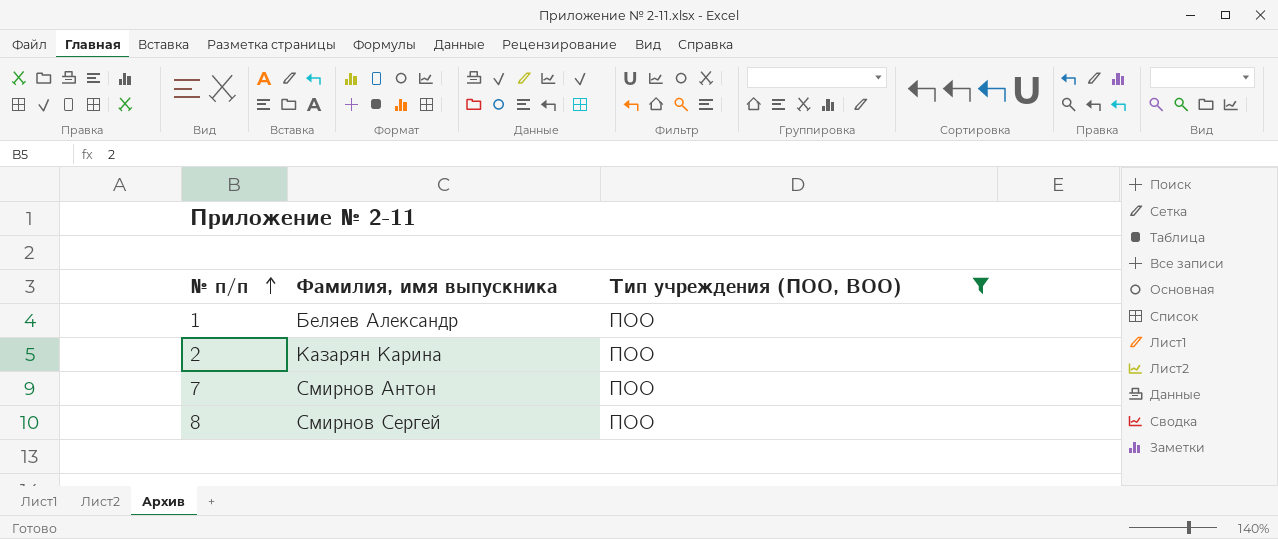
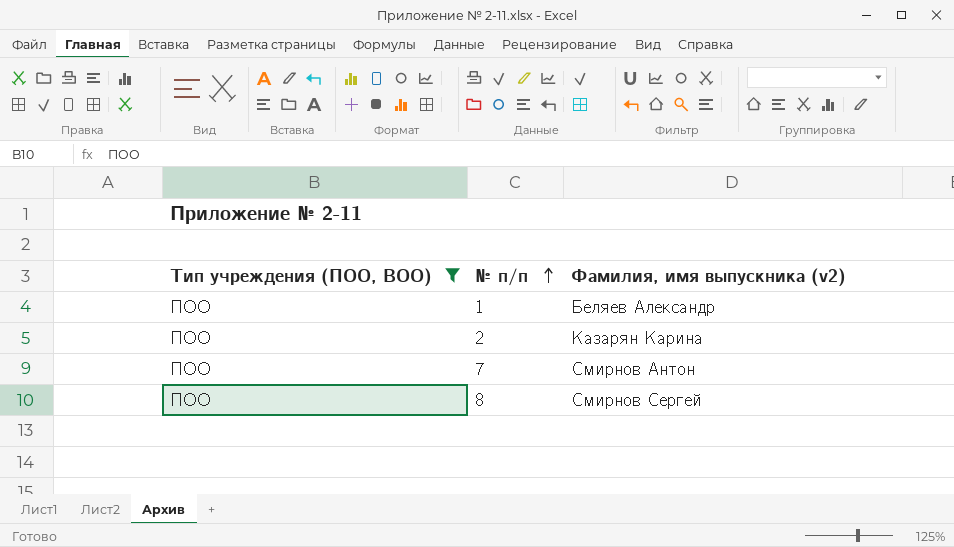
column Тип учреждения (ПОО, ВОО) | position: 3 -> 1
column name: Фамилия, имя выпускника -> Фамилия, имя выпускника (v2)

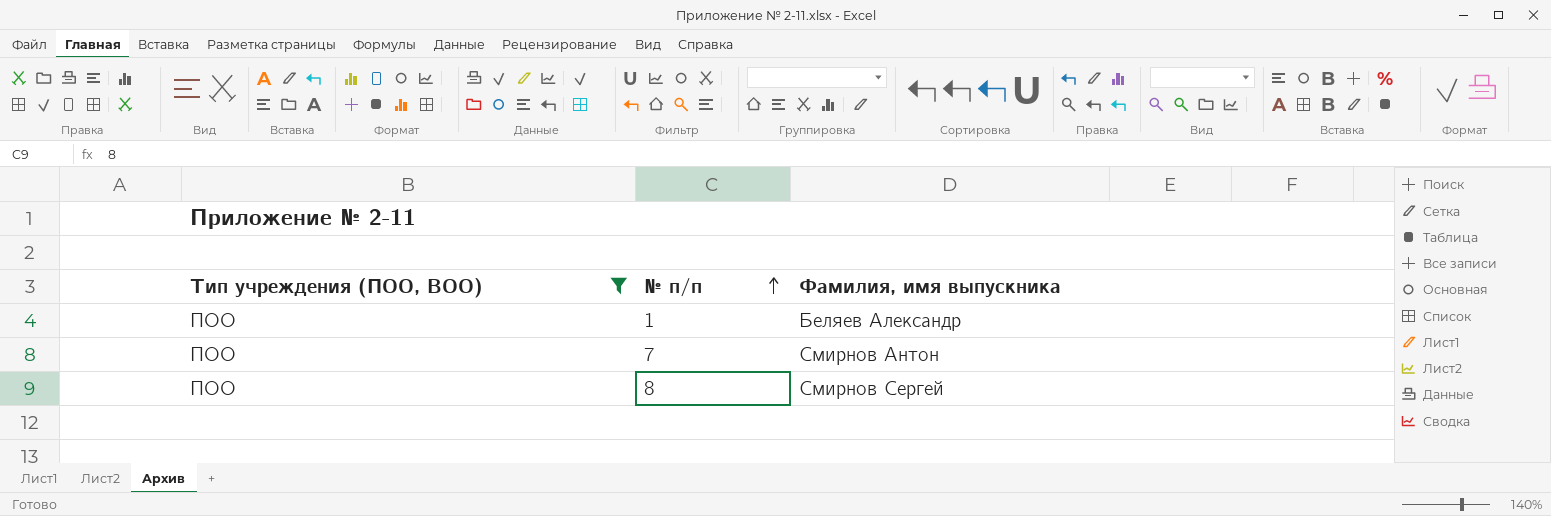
column name: Фамилия, имя выпускника (v2) -> Фамилия, имя выпускника
row 2: ПОО | Казарян Карина -> none

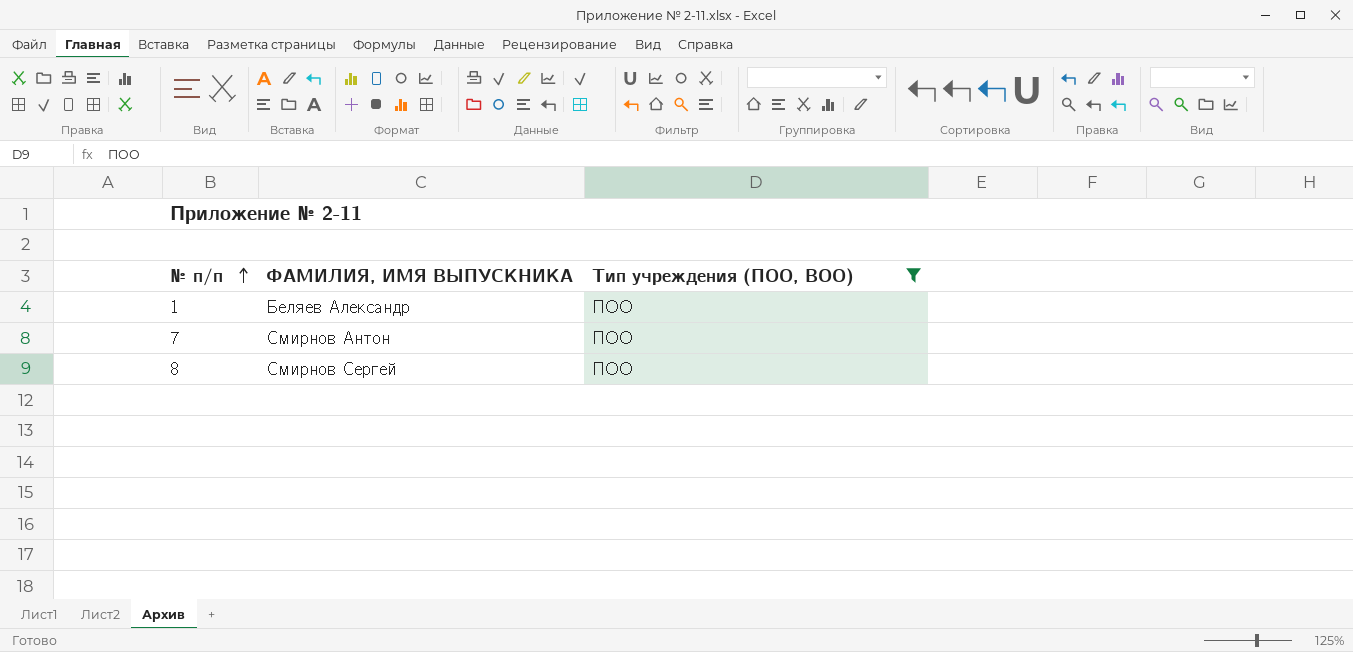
column name: Фамилия, имя выпускника -> ФАМИЛИЯ, ИМЯ ВЫПУСКНИКА
column Тип учреждения (ПОО, ВОО) | position: 1 -> 3

